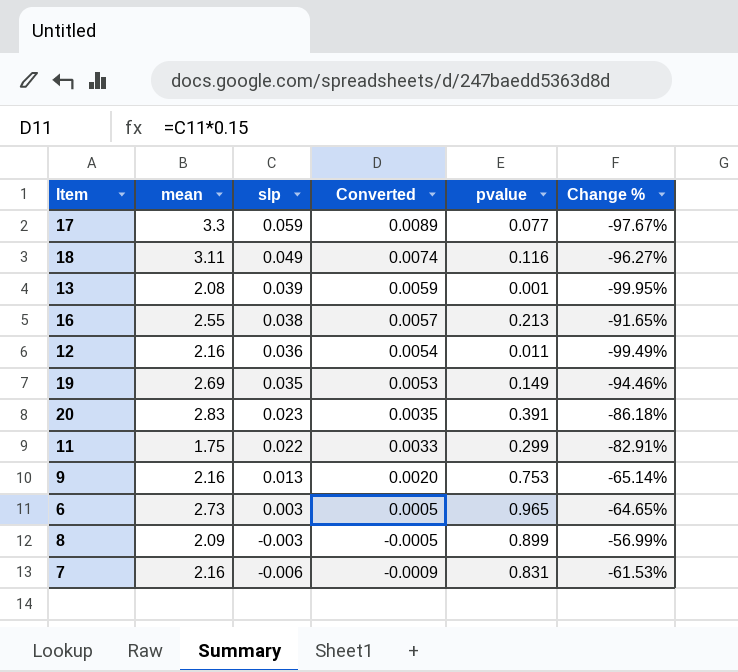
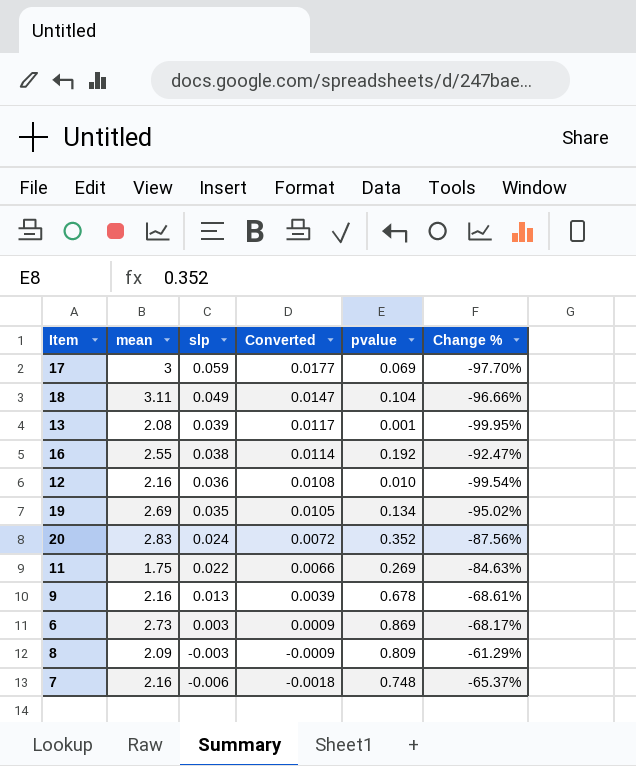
column Converted | formula: [slp] * 0.15 -> [slp] * 0.3
17 | mean: 3.3 -> 3
17 | pvalue: 0.077 -> 0.069
17 | Change %: -97.67% -> -97.70%
18 | pvalue: 0.116 -> 0.104
18 | Change %: -96.27% -> -96.66%
16 | pvalue: 0.213 -> 0.192
16 | Change %: -91.65% -> -92.47%
12 | pvalue: 0.011 -> 0.010
12 | Change %: -99.49% -> -99.54%
19 | pvalue: 0.149 -> 0.134
19 | Change %: -94.46% -> -95.02%
20 | slp: 0.023 -> 0.024
20 | pvalue: 0.391 -> 0.352
20 | Change %: -86.18% -> -87.56%
11 | pvalue: 0.299 -> 0.269
11 | Change %: -82.91% -> -84.63%
9 | pvalue: 0.753 -> 0.678
9 | Change %: -65.14% -> -68.61%
6 | pvalue: 0.965 -> 0.869
6 | Change %: -64.65% -> -68.17%
8 | pvalue: 0.899 -> 0.809
8 | Change %: -56.99% -> -61.29%
7 | pvalue: 0.831 -> 0.748
7 | Change %: -61.53% -> -65.37%

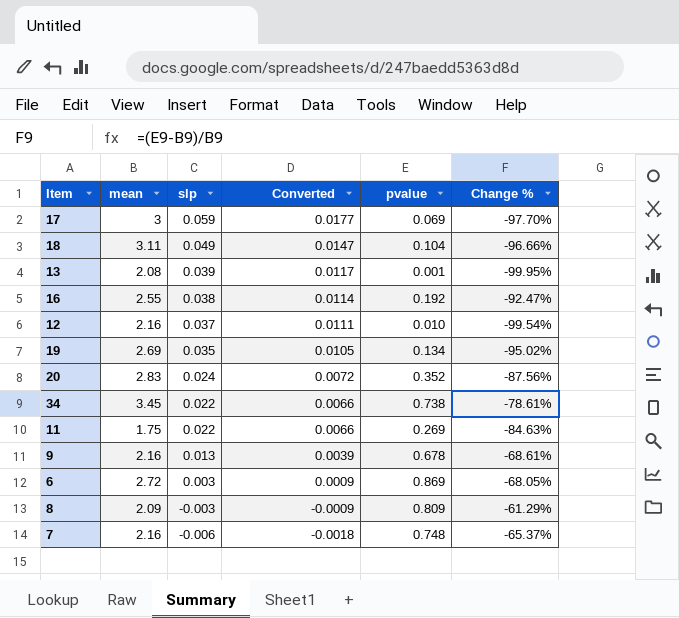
12 | slp: 0.036 -> 0.037
12 | Converted: 0.0108 -> 0.0111
row 34: none -> 3.45 | 0.022 | 0.0066 | 0.738 | -78.61%
6 | mean: 2.73 -> 2.72
6 | Change %: -68.17% -> -68.05%

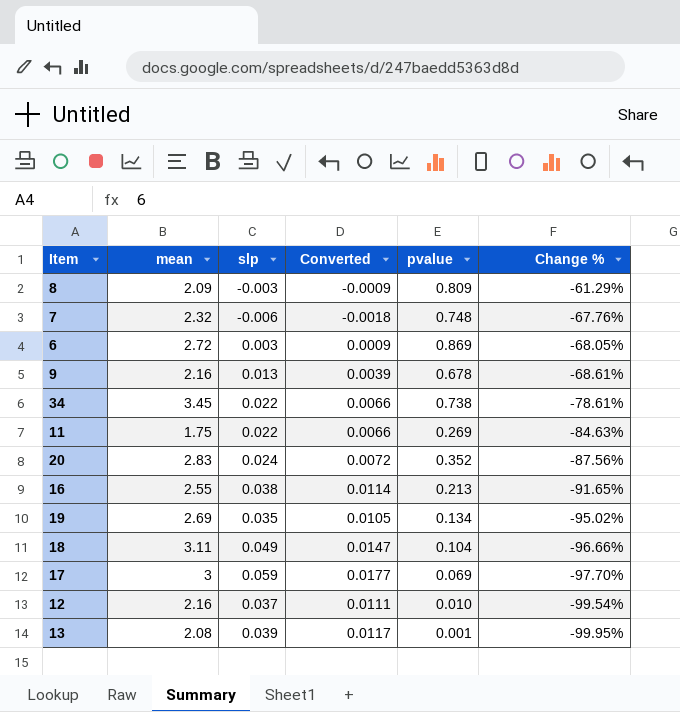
row order: slp descending -> Change % descending
7 | mean: 2.16 -> 2.32
7 | Change %: -65.37% -> -67.76%
16 | pvalue: 0.192 -> 0.213
16 | Change %: -92.47% -> -91.65%

